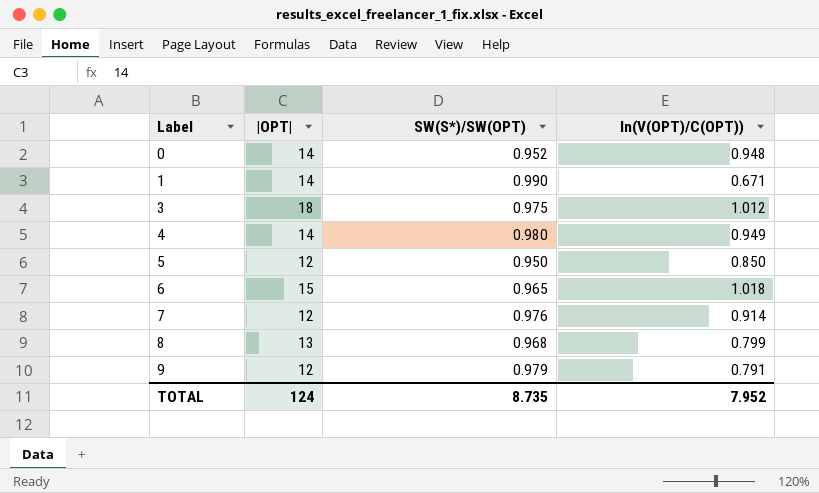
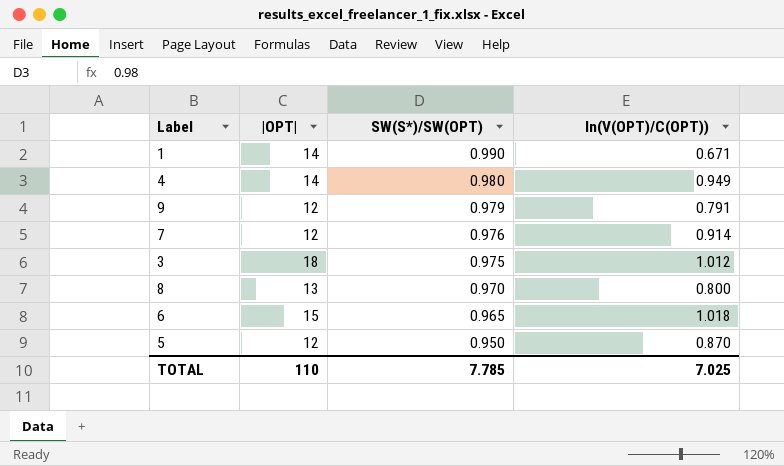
row order: Label ascending -> SW(S*)/SW(OPT) descending
row 0: 14 | 0.952 | 0.948 -> none
8 | SW(S*)/SW(OPT): 0.968 -> 0.970
8 | ln(V(OPT)/C(OPT)): 0.799 -> 0.800
5 | ln(V(OPT)/C(OPT)): 0.850 -> 0.870
TOTAL | |OPT|: 124 -> 110
TOTAL | SW(S*)/SW(OPT): 8.735 -> 7.785
TOTAL | ln(V(OPT)/C(OPT)): 7.952 -> 7.025

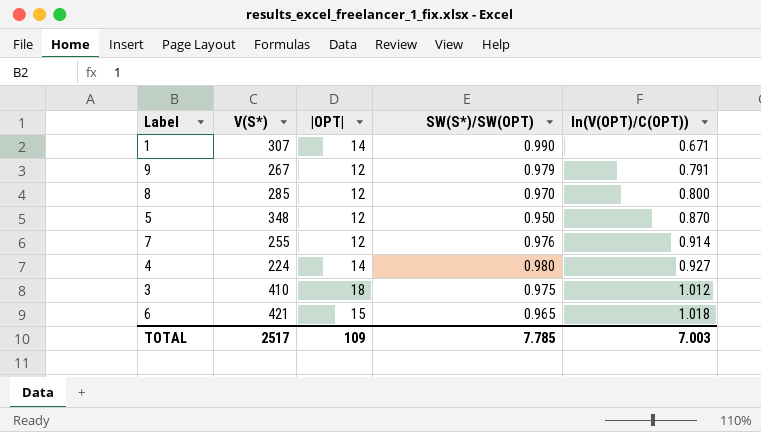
row order: SW(S*)/SW(OPT) descending -> ln(V(OPT)/C(OPT)) ascending
column V(S*) | position: none -> 2
8 | |OPT|: 13 -> 12
4 | ln(V(OPT)/C(OPT)): 0.949 -> 0.927
TOTAL | |OPT|: 110 -> 109
TOTAL | ln(V(OPT)/C(OPT)): 7.025 -> 7.003

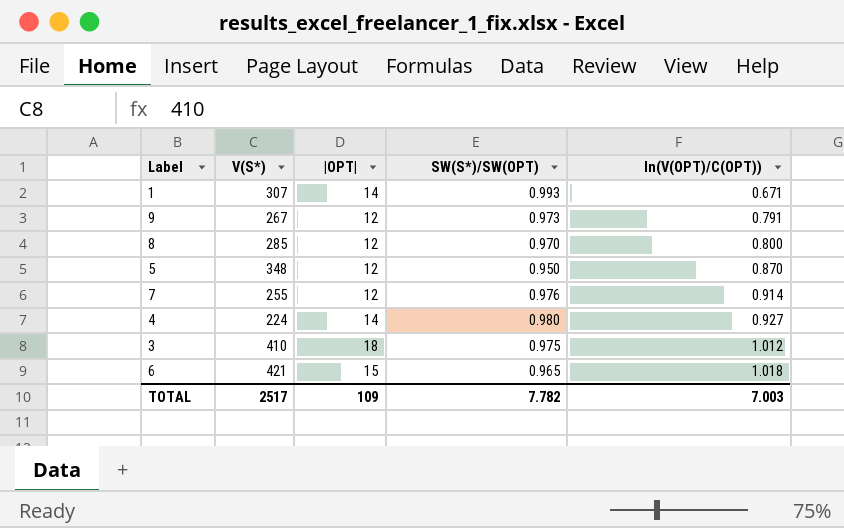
1 | SW(S*)/SW(OPT): 0.990 -> 0.993
9 | SW(S*)/SW(OPT): 0.979 -> 0.973
TOTAL | SW(S*)/SW(OPT): 7.785 -> 7.782

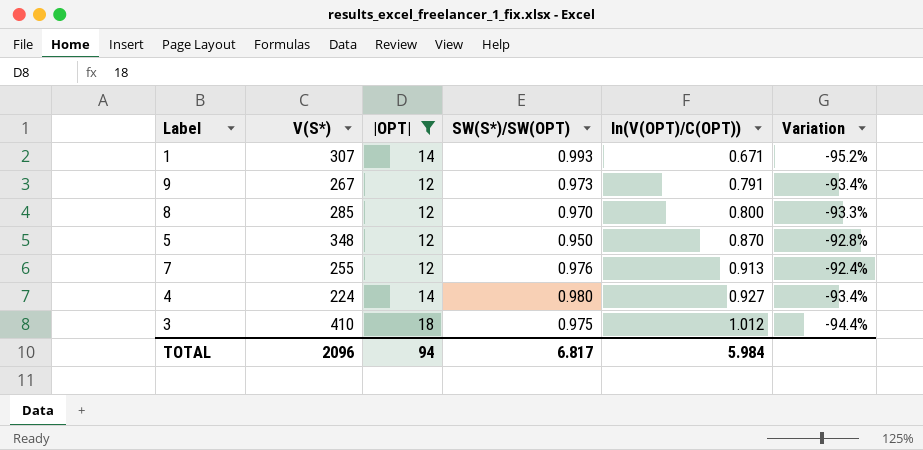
filter: none -> |OPT| != 15
column Variation | formula: none -> ([ln(V(OPT)/C(OPT))] - [|OPT|]) / [|OPT|]
7 | ln(V(OPT)/C(OPT)): 0.914 -> 0.913
TOTAL | V(S*): 2517 -> 2096
TOTAL | |OPT|: 109 -> 94
TOTAL | SW(S*)/SW(OPT): 7.782 -> 6.817
TOTAL | ln(V(OPT)/C(OPT)): 7.003 -> 5.984

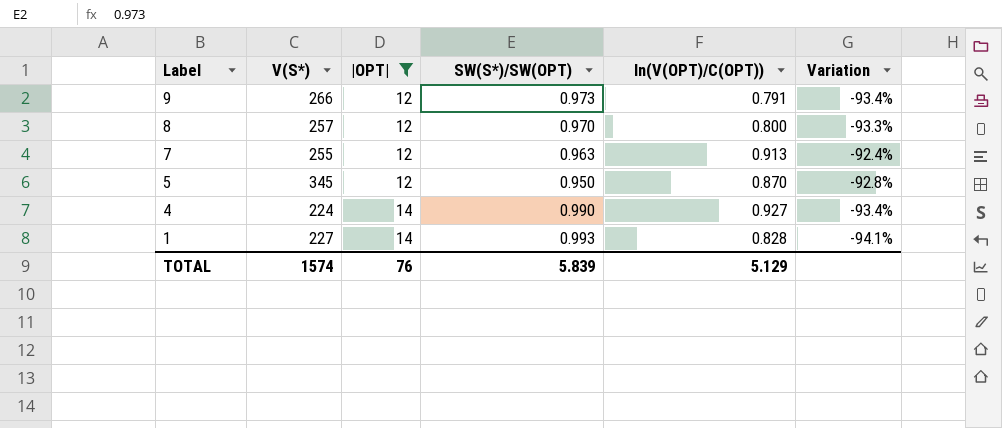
row order: ln(V(OPT)/C(OPT)) ascending -> Label descending
row 3: 410 | 18 | 0.975 | 1.012 | -94.4% -> none
9 | V(S*): 267 -> 266
8 | V(S*): 285 -> 257
7 | SW(S*)/SW(OPT): 0.976 -> 0.963
5 | V(S*): 348 -> 345
4 | SW(S*)/SW(OPT): 0.980 -> 0.990
1 | V(S*): 307 -> 227
1 | ln(V(OPT)/C(OPT)): 0.671 -> 0.828
1 | Variation: -95.2% -> -94.1%
TOTAL | V(S*): 2096 -> 1574
TOTAL | |OPT|: 94 -> 76
TOTAL | SW(S*)/SW(OPT): 6.817 -> 5.839
TOTAL | ln(V(OPT)/C(OPT)): 5.984 -> 5.129

